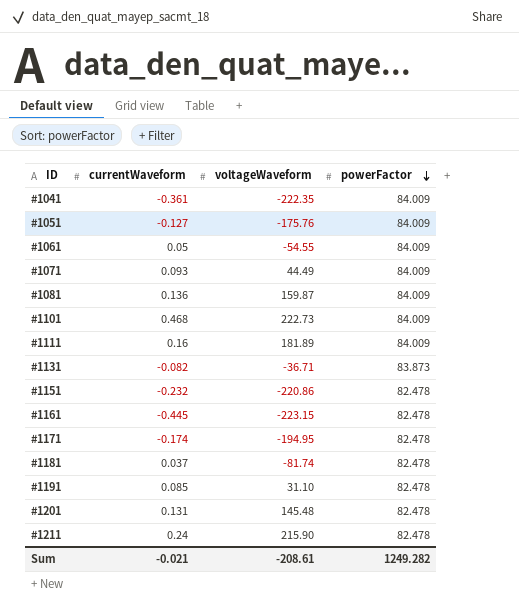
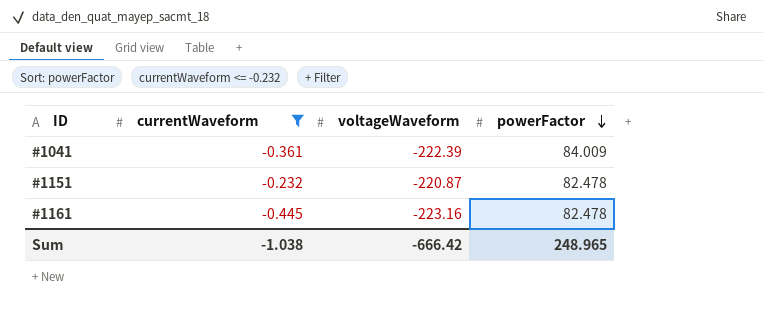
filter: none -> currentWaveform <= -0.232
#1041 | voltageWaveform: -222.35 -> -222.39
#1151 | voltageWaveform: -220.86 -> -220.87
#1161 | voltageWaveform: -223.15 -> -223.16
Sum | currentWaveform: -0.021 -> -1.038
Sum | voltageWaveform: -208.61 -> -666.42
Sum | powerFactor: 1249.282 -> 248.965

